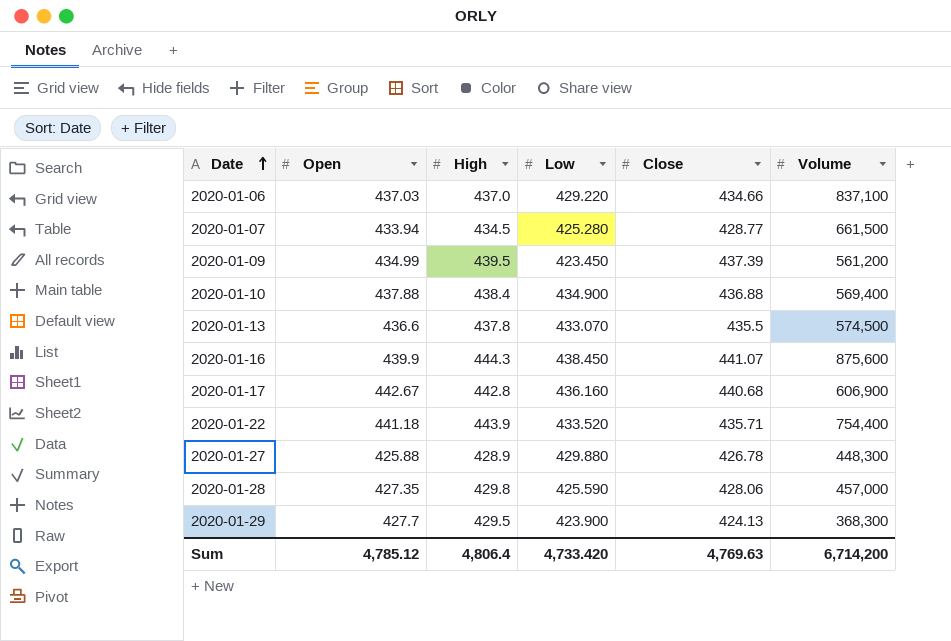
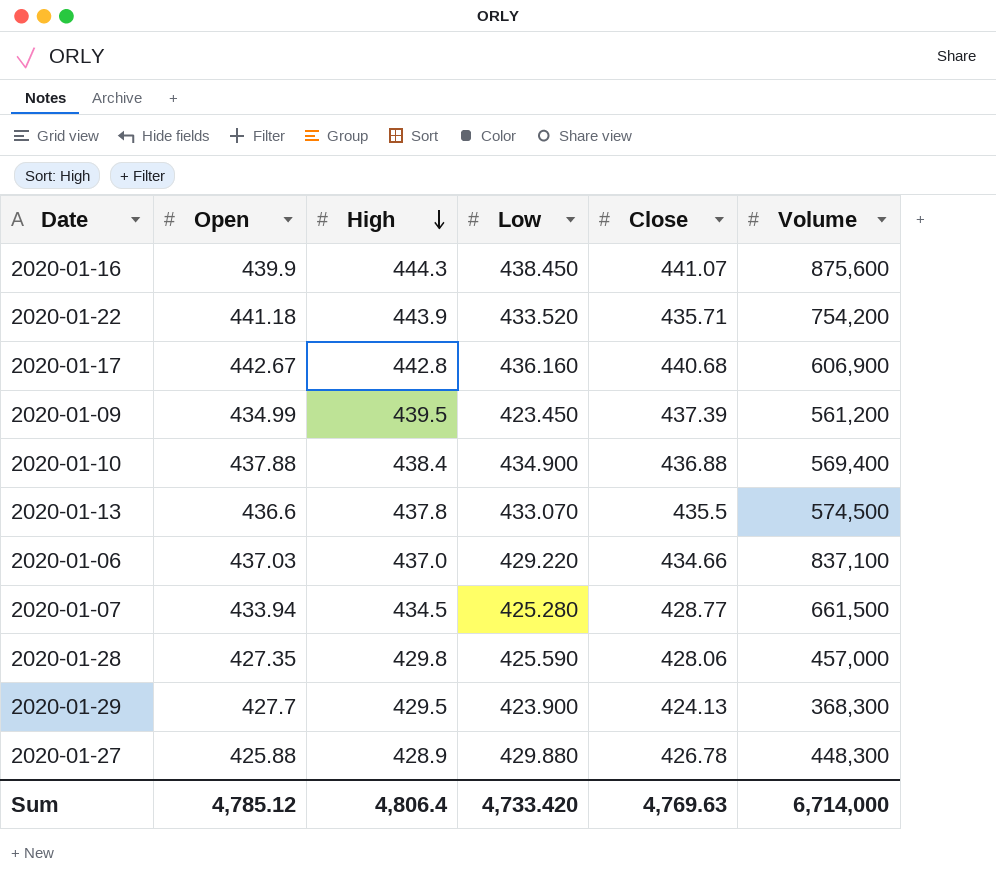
row order: Date ascending -> High descending
2020-01-22 | Volume: 754,400 -> 754,200
Sum | Volume: 6,714,200 -> 6,714,000

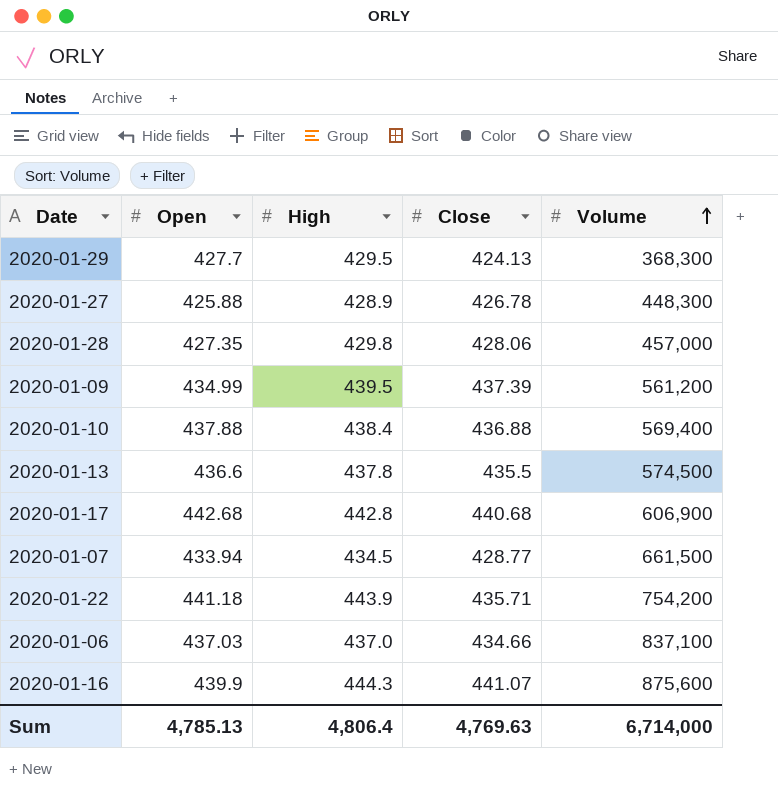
row order: High descending -> Volume ascending
column Low | position: 4 -> none
2020-01-17 | Open: 442.67 -> 442.68
Sum | Open: 4,785.12 -> 4,785.13

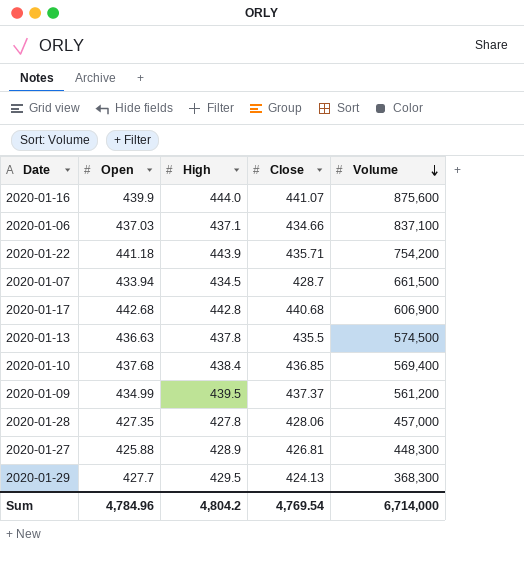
row order: Volume ascending -> Volume descending
2020-01-16 | High: 444.3 -> 444.0
2020-01-06 | High: 437.0 -> 437.1
2020-01-07 | Close: 428.77 -> 428.7
2020-01-13 | Open: 436.6 -> 436.63
2020-01-10 | Open: 437.88 -> 437.68
2020-01-10 | Close: 436.88 -> 436.85
2020-01-09 | Close: 437.39 -> 437.37
2020-01-28 | High: 429.8 -> 427.8
2020-01-27 | Close: 426.78 -> 426.81
Sum | Open: 4,785.13 -> 4,784.96
Sum | High: 4,806.4 -> 4,804.2
Sum | Close: 4,769.63 -> 4,769.54

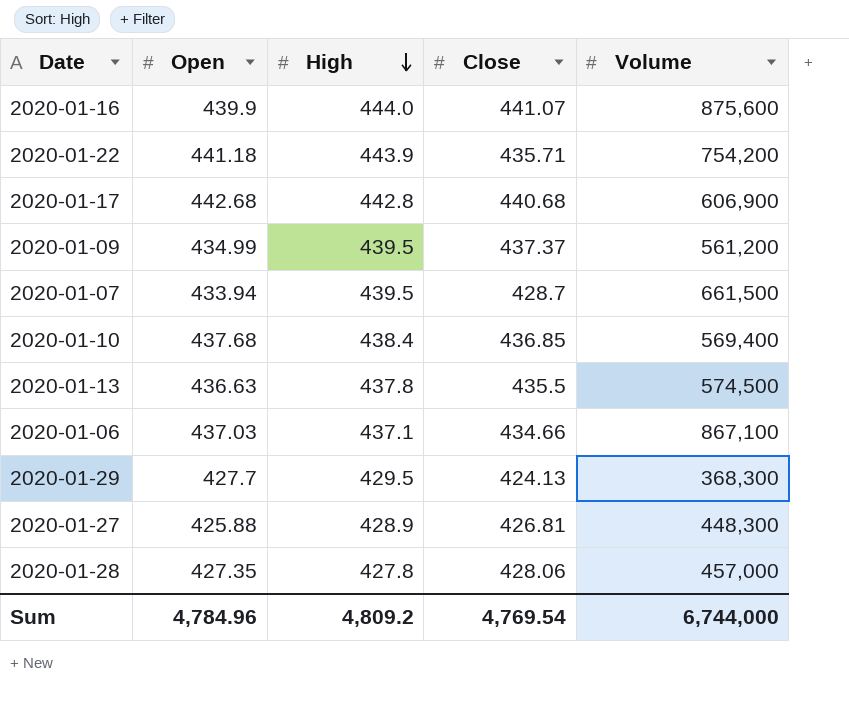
row order: Volume descending -> High descending
2020-01-07 | High: 434.5 -> 439.5
2020-01-06 | Volume: 837,100 -> 867,100
Sum | High: 4,804.2 -> 4,809.2
Sum | Volume: 6,714,000 -> 6,744,000

